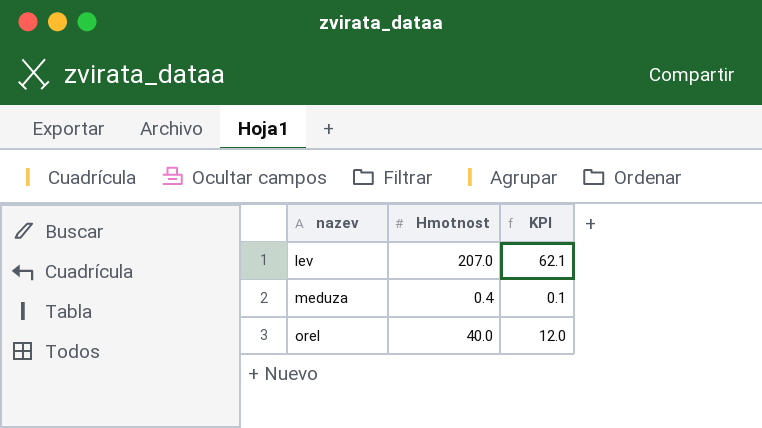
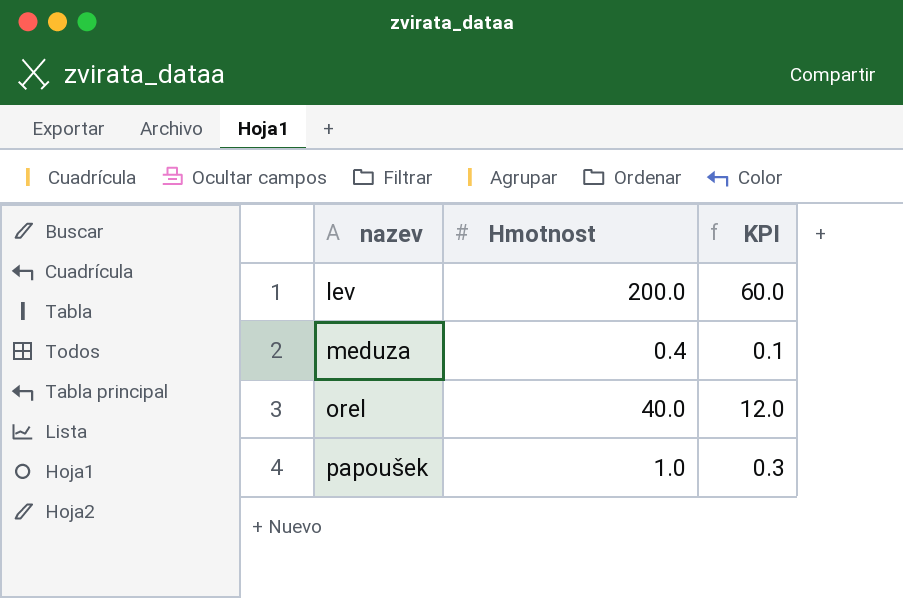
lev | Hmotnost: 207.0 -> 200.0
lev | KPI: 62.1 -> 60.0
row papoušek: none -> 1.0 | 0.3

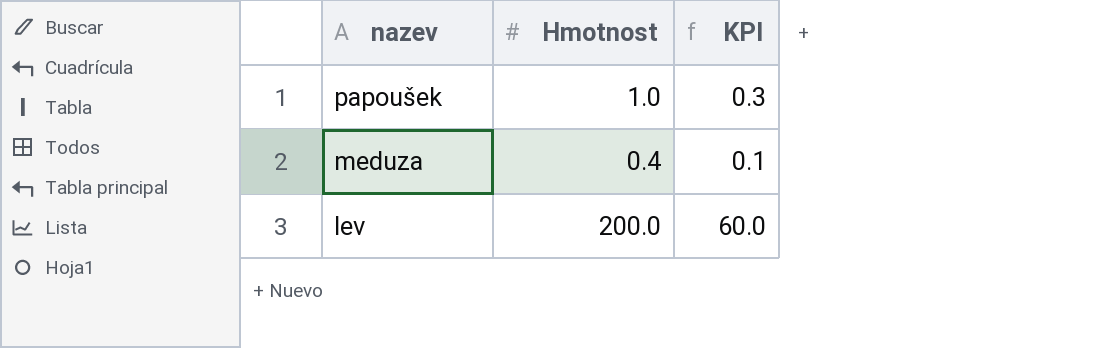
row order: nazev ascending -> nazev descending
row orel: 40.0 | 12.0 -> none

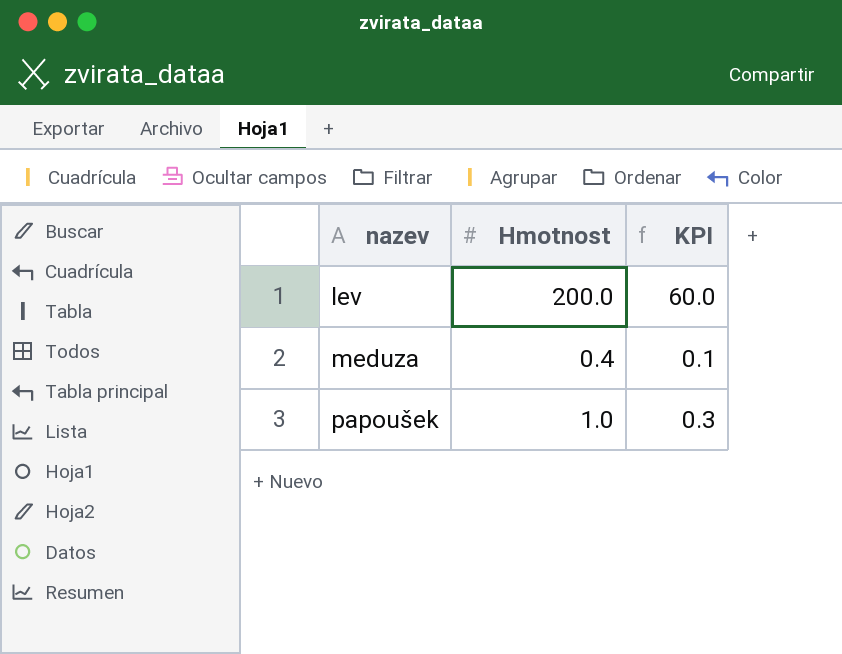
row order: nazev descending -> nazev ascending

